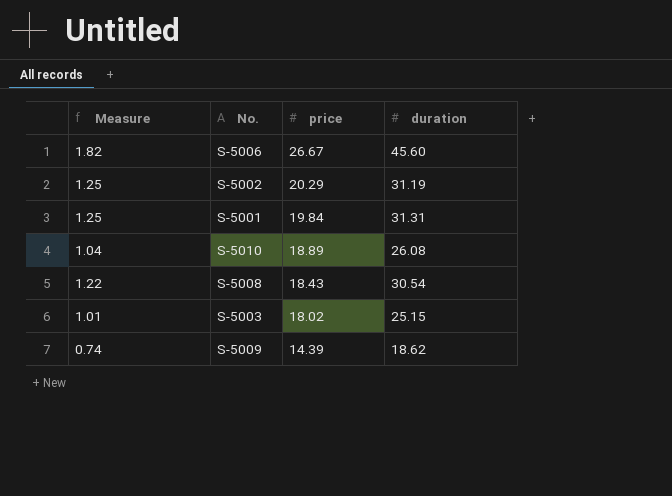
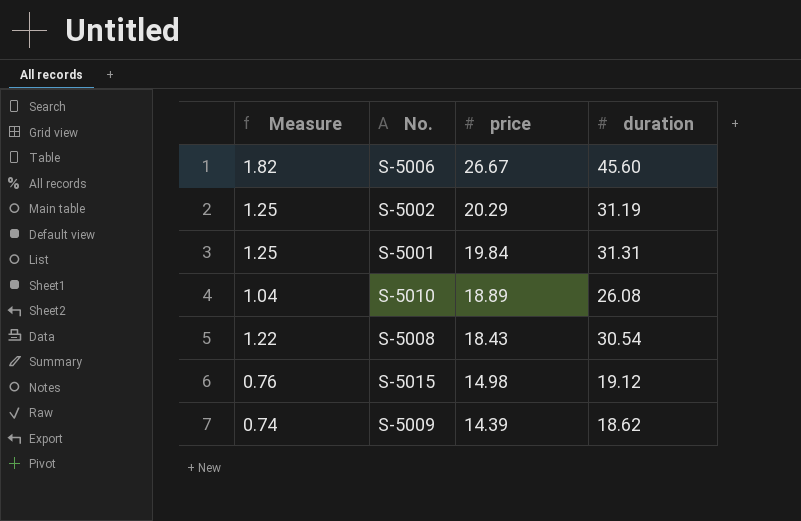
row S-5003: 1.01 | 18.02 | 25.15 -> none
row S-5015: none -> 0.76 | 14.98 | 19.12

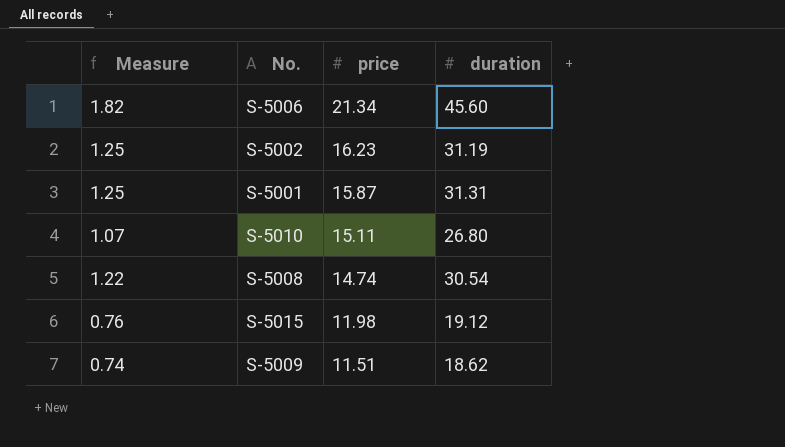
S-5006 | price: 26.67 -> 21.34
S-5002 | price: 20.29 -> 16.23
S-5001 | price: 19.84 -> 15.87
S-5010 | Measure: 1.04 -> 1.07
S-5010 | price: 18.89 -> 15.11
S-5010 | duration: 26.08 -> 26.80
S-5008 | price: 18.43 -> 14.74
S-5015 | price: 14.98 -> 11.98
S-5009 | price: 14.39 -> 11.51

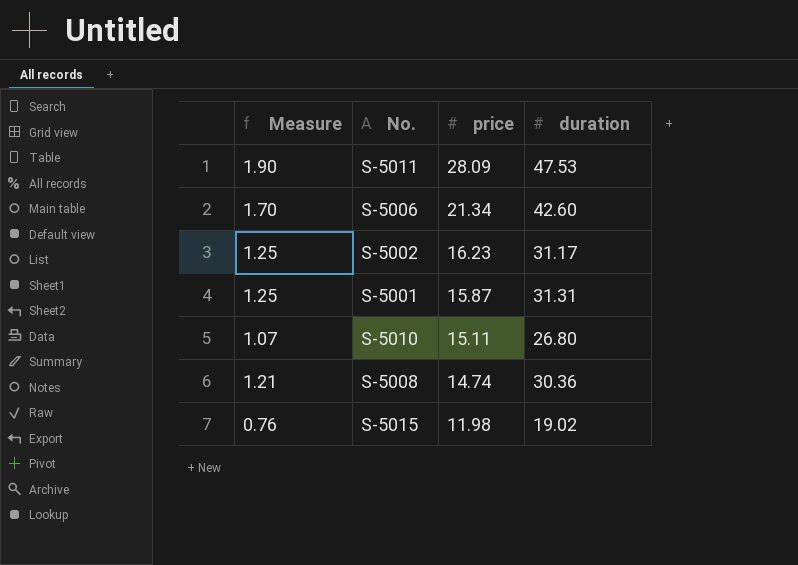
row S-5009: 0.74 | 11.51 | 18.62 -> none
row S-5011: none -> 1.90 | 28.09 | 47.53
S-5006 | Measure: 1.82 -> 1.70
S-5006 | duration: 45.60 -> 42.60
S-5002 | duration: 31.19 -> 31.17
S-5008 | Measure: 1.22 -> 1.21
S-5008 | duration: 30.54 -> 30.36
S-5015 | duration: 19.12 -> 19.02

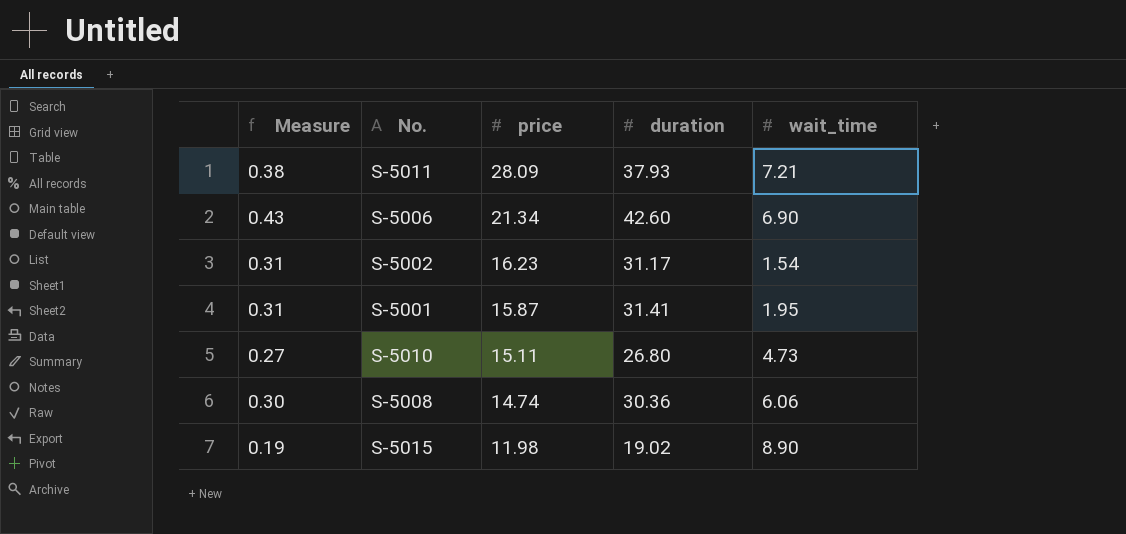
column Measure | formula: [duration] * 0.04 -> [duration] * 0.01
column wait_time | position: none -> 5
S-5011 | duration: 47.53 -> 37.93
S-5001 | duration: 31.31 -> 31.41

